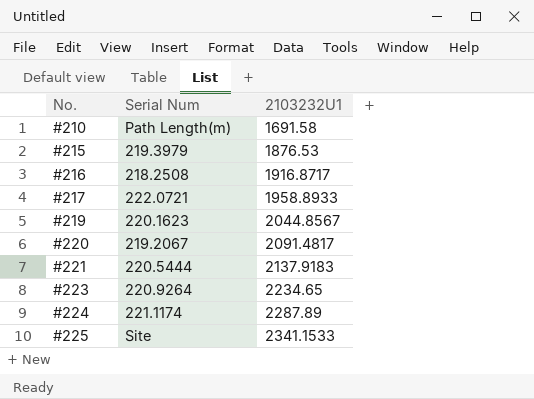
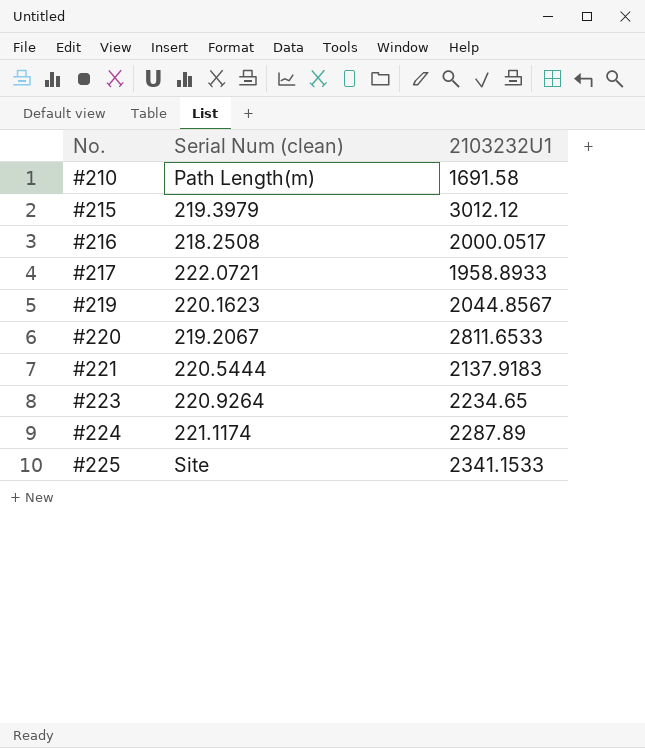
column name: Serial Num -> Serial Num (clean)
#215 | 2103232U1: 1876.53 -> 3012.12
#216 | 2103232U1: 1916.8717 -> 2000.0517
#220 | 2103232U1: 2091.4817 -> 2811.6533

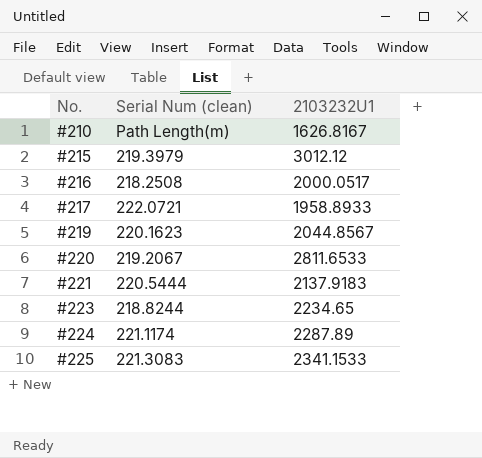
#210 | 2103232U1: 1691.58 -> 1626.8167
#223 | Serial Num (clean): 220.9264 -> 218.8244
#225 | Serial Num (clean): Site -> 221.3083

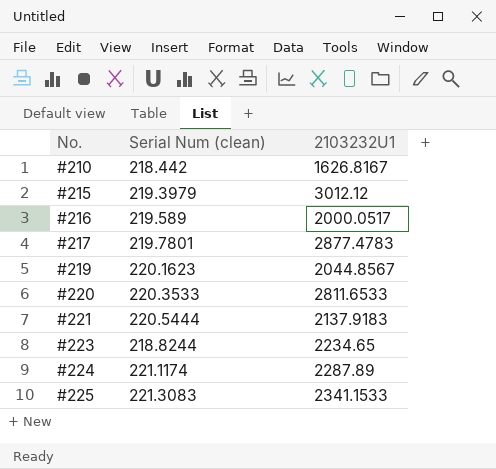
#210 | Serial Num (clean): Path Length(m) -> 218.442
#216 | Serial Num (clean): 218.2508 -> 219.589
#217 | Serial Num (clean): 222.0721 -> 219.7801
#217 | 2103232U1: 1958.8933 -> 2877.4783
#220 | Serial Num (clean): 219.2067 -> 220.3533

